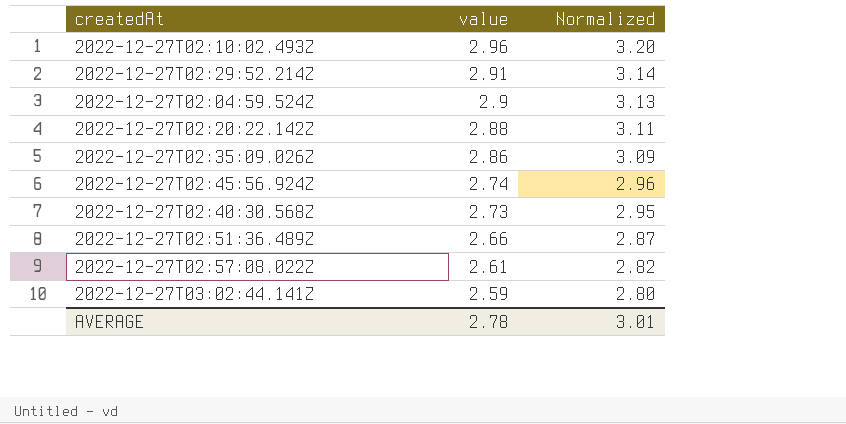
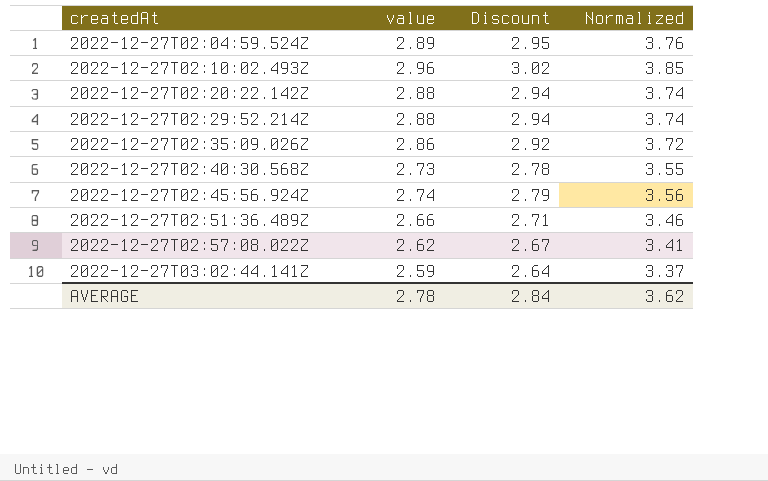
row order: value descending -> createdAt ascending
column Discount | formula: none -> [value] * 1.02
column Normalized | formula: [value] * 1.08 -> [value] * 1.3
2022-12-27T02:04:59.524Z | value: 2.9 -> 2.89
2022-12-27T02:29:52.214Z | value: 2.91 -> 2.88
2022-12-27T02:57:08.022Z | value: 2.61 -> 2.62
AVERAGE | Normalized: 3.01 -> 3.62

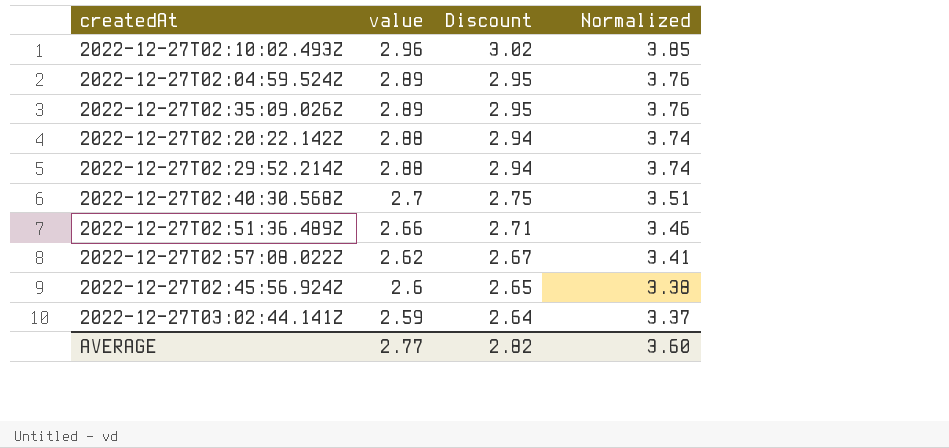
row order: createdAt ascending -> value descending
2022-12-27T02:35:09.026Z | value: 2.86 -> 2.89
2022-12-27T02:35:09.026Z | Discount: 2.92 -> 2.95
2022-12-27T02:35:09.026Z | Normalized: 3.72 -> 3.76
2022-12-27T02:40:30.568Z | value: 2.73 -> 2.7
2022-12-27T02:40:30.568Z | Discount: 2.78 -> 2.75
2022-12-27T02:40:30.568Z | Normalized: 3.55 -> 3.51
2022-12-27T02:45:56.924Z | value: 2.74 -> 2.6
2022-12-27T02:45:56.924Z | Discount: 2.79 -> 2.65
2022-12-27T02:45:56.924Z | Normalized: 3.56 -> 3.38
AVERAGE | value: 2.78 -> 2.77
AVERAGE | Discount: 2.84 -> 2.82
AVERAGE | Normalized: 3.62 -> 3.60

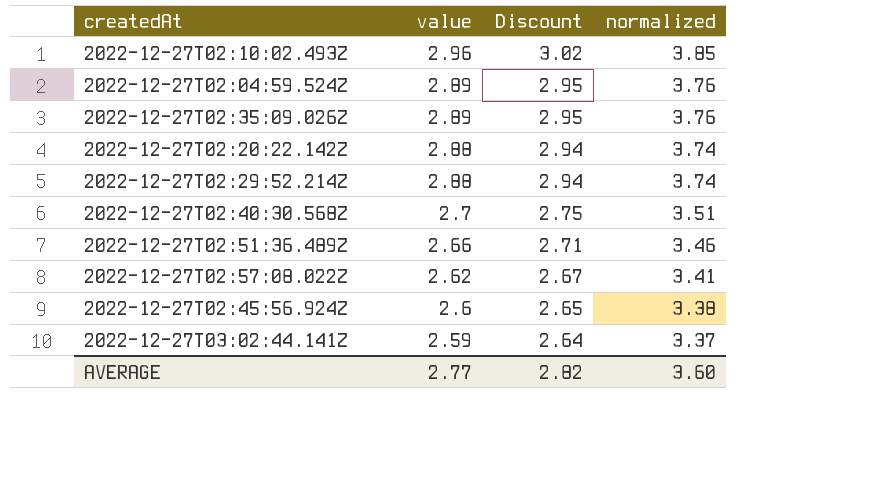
column name: Normalized -> normalized

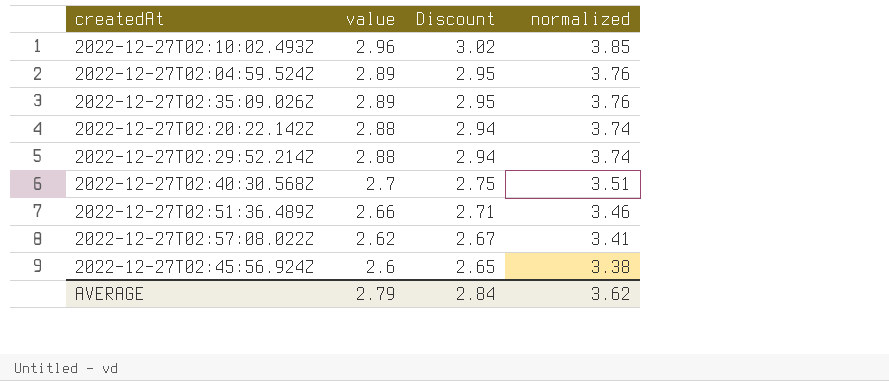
row 2022-12-27T03:02:44.141Z: 2.59 | 2.64 | 3.37 -> none
AVERAGE | value: 2.77 -> 2.79
AVERAGE | Discount: 2.82 -> 2.84
AVERAGE | normalized: 3.60 -> 3.62

